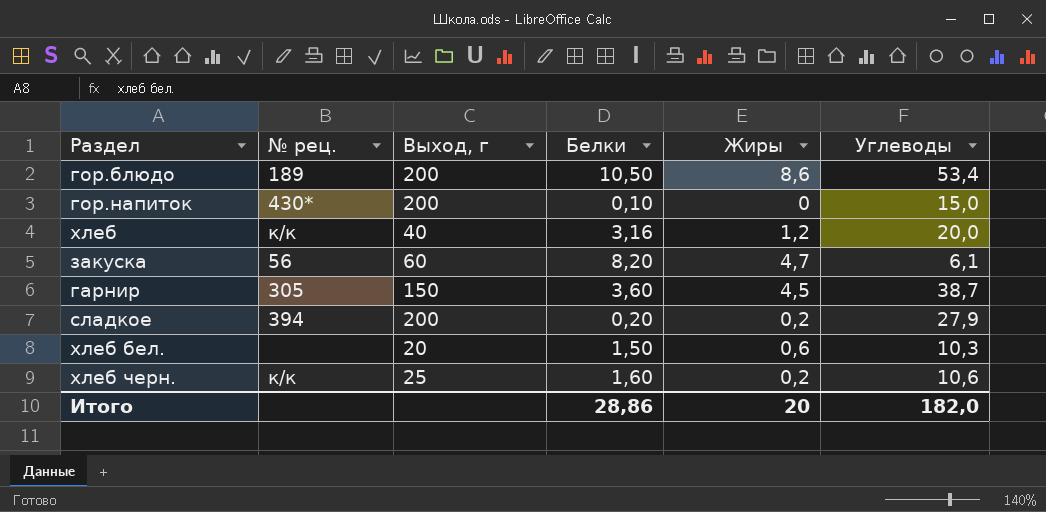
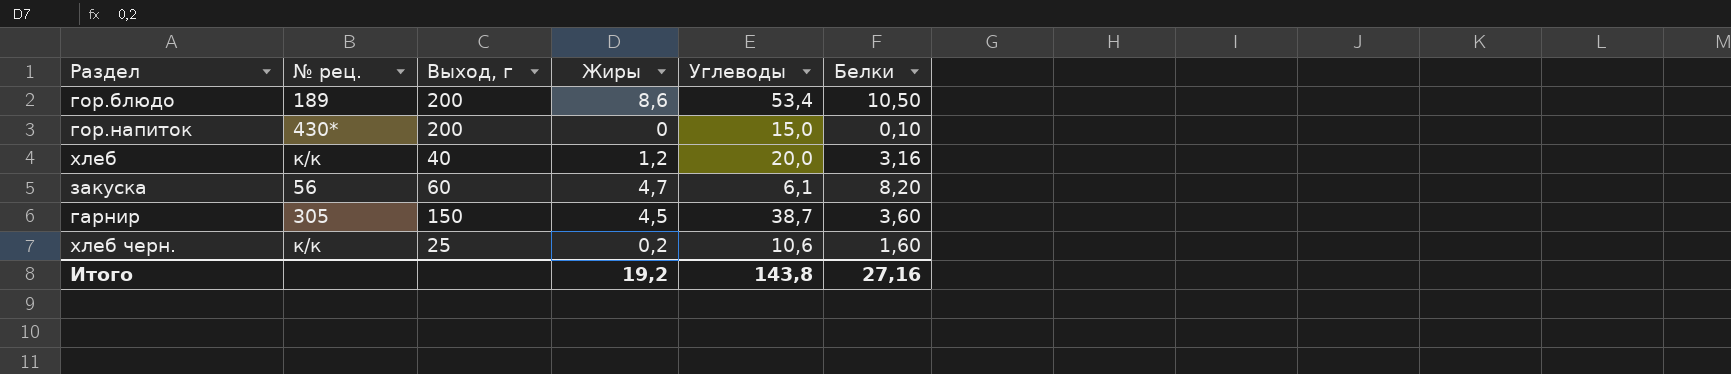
column Белки | position: 4 -> 6
row сладкое: 394 | 200 | 0,20 | 0,2 | 27,9 -> none
row хлеб бел.: none | 20 | 1,50 | 0,6 | 10,3 -> none
Итого | Жиры: 20 -> 19,2
Итого | Углеводы: 182,0 -> 143,8
Итого | Белки: 28,86 -> 27,16

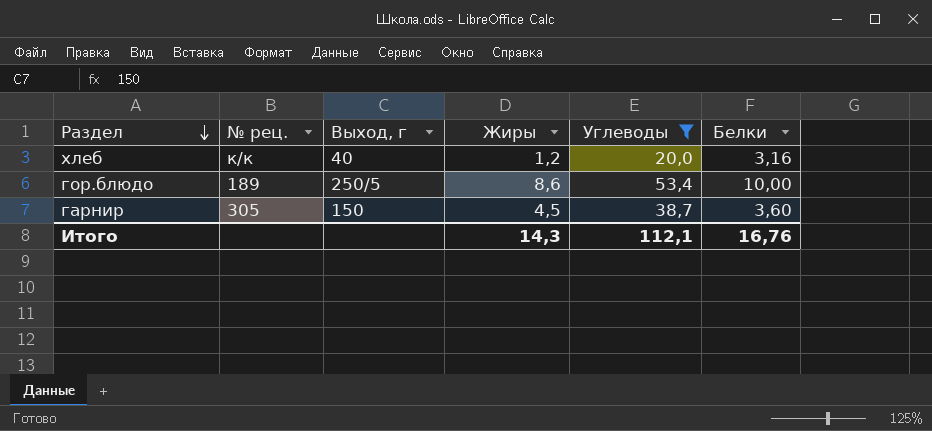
filter: none -> Углеводы >= 20,0
row order: none -> Раздел descending
гор.блюдо | Выход, г: 200 -> 250/5
гор.блюдо | Белки: 10,50 -> 10,00
Итого | Жиры: 19,2 -> 14,3
Итого | Углеводы: 143,8 -> 112,1
Итого | Белки: 27,16 -> 16,76

